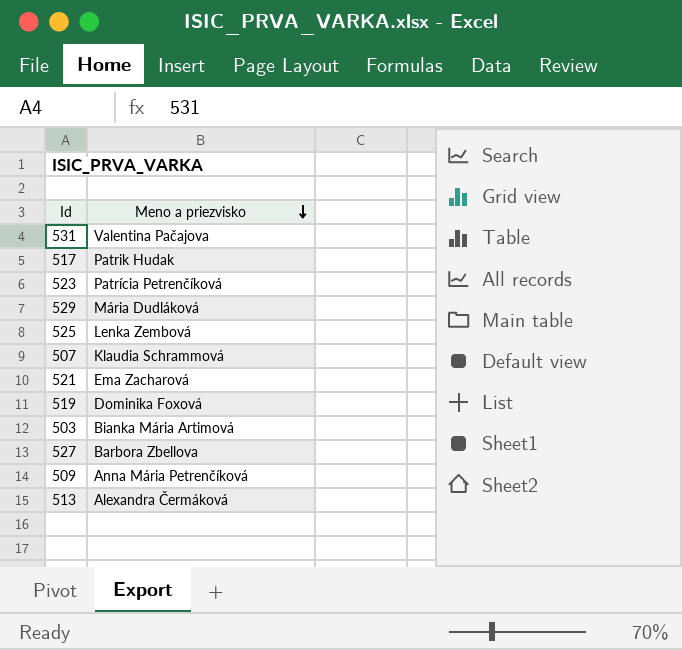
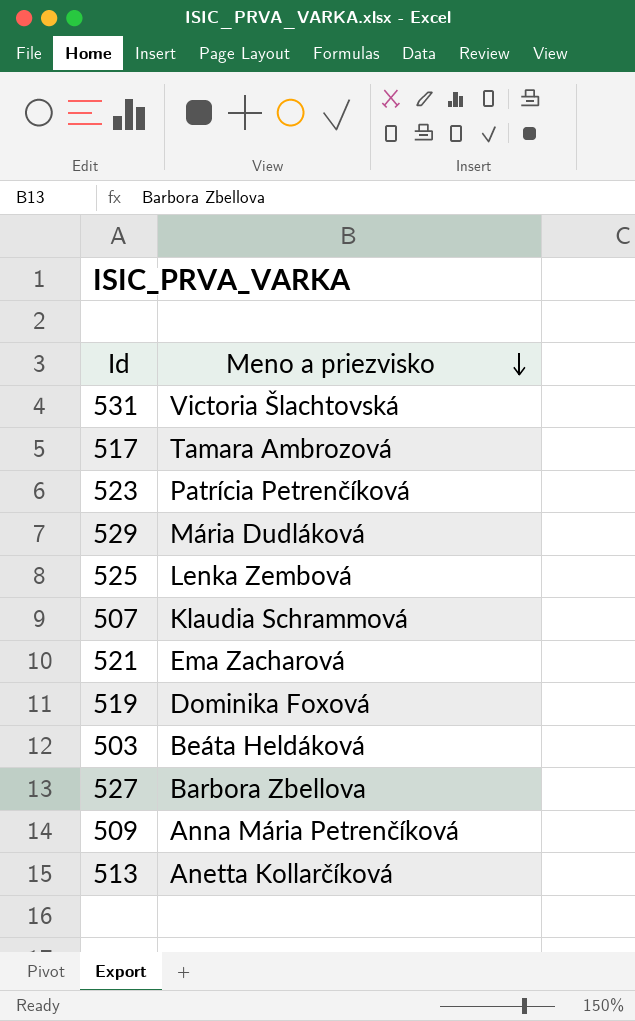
531 | Meno a priezvisko: Valentina Pačajova -> Victoria Šlachtovská
517 | Meno a priezvisko: Patrik Hudak -> Tamara Ambrozová
503 | Meno a priezvisko: Bianka Mária Artimová -> Beáta Heldáková
513 | Meno a priezvisko: Alexandra Čermáková -> Anetta Kollarčíková

